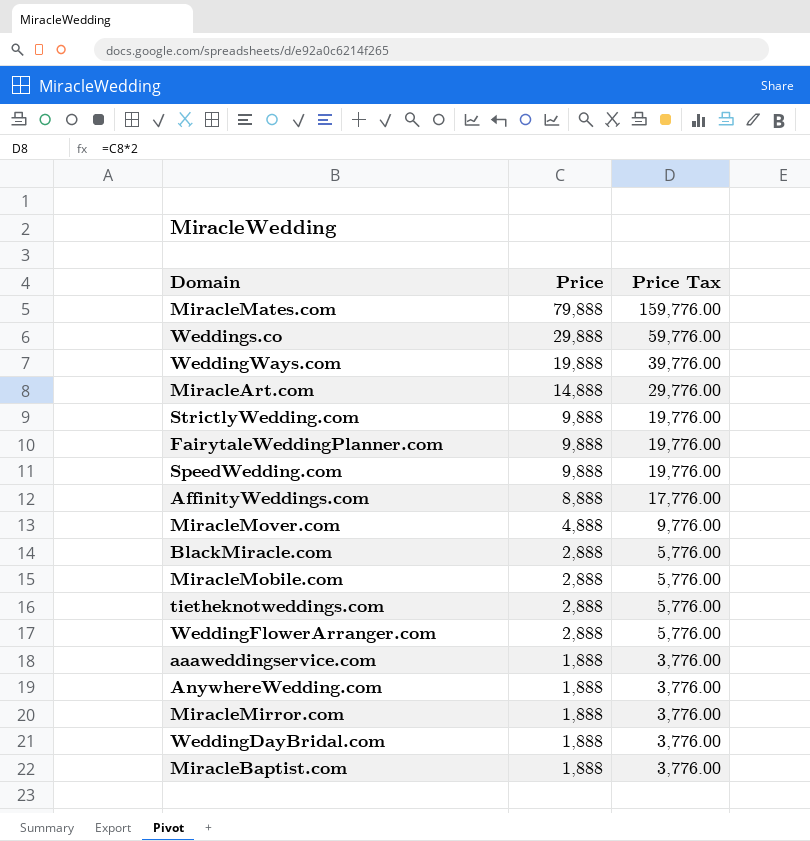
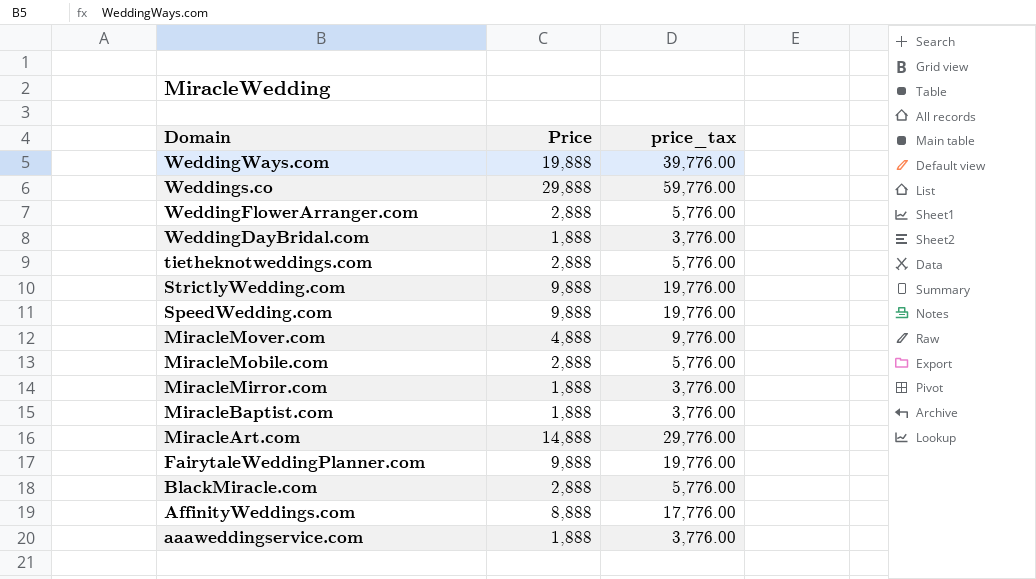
row order: Price descending -> Domain descending
column name: Price Tax -> price_tax
row MiracleMates.com: 79,888 | 159,776.00 -> none
row AnywhereWedding.com: 1,888 | 3,776.00 -> none

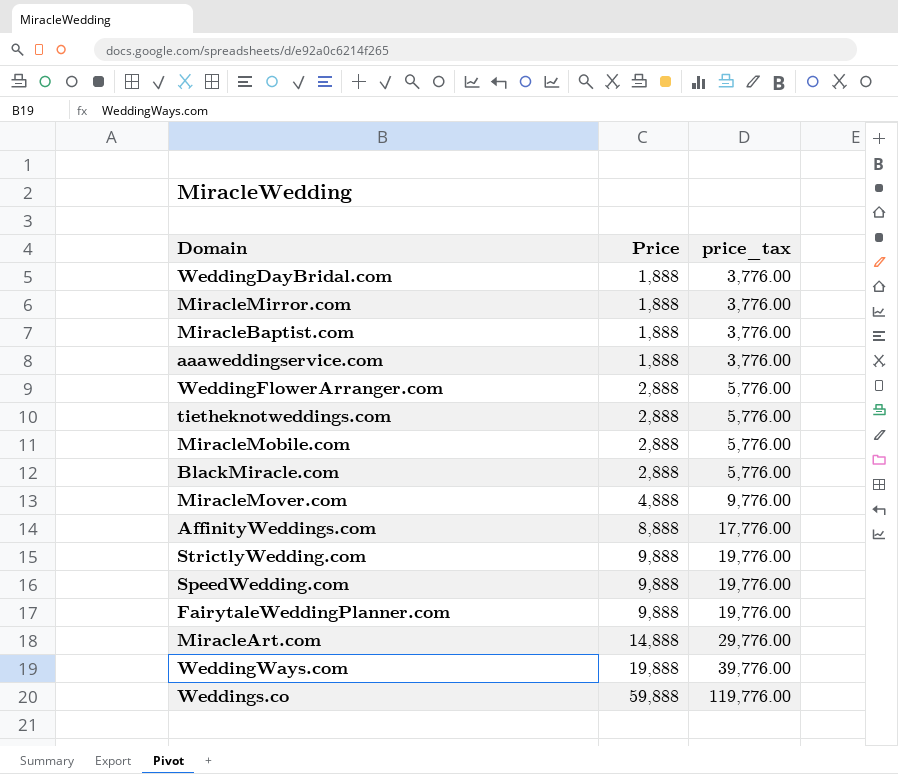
row order: Domain descending -> Price ascending
Weddings.co | Price: 29,888 -> 59,888
Weddings.co | price_tax: 59,776.00 -> 119,776.00

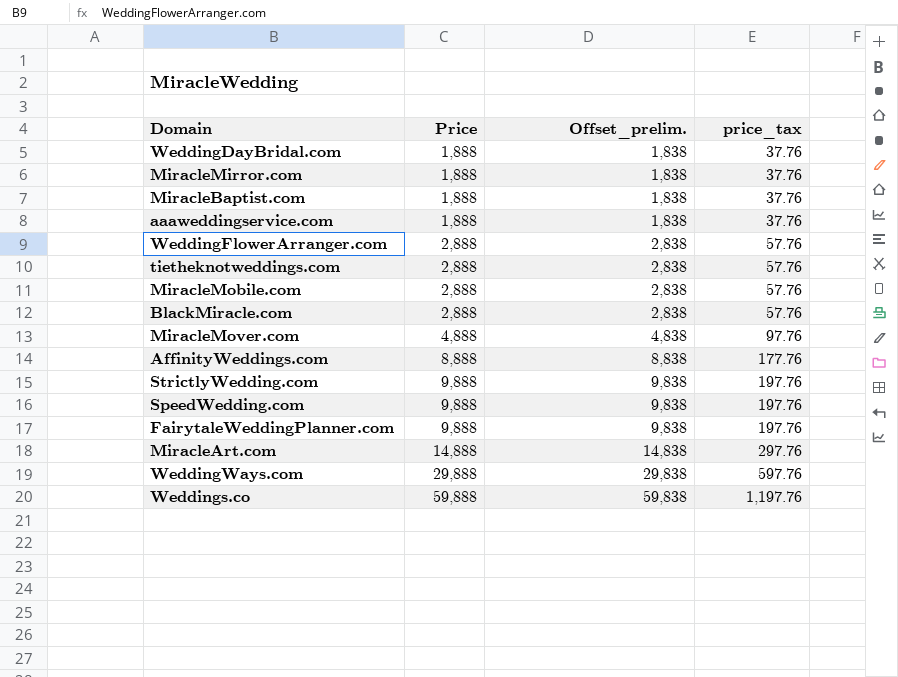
column Offset_prelim. | formula: none -> [Price] - 50
column price_tax | formula: [Price] * 2 -> [Price] * 0.02
WeddingWays.com | Price: 19,888 -> 29,888

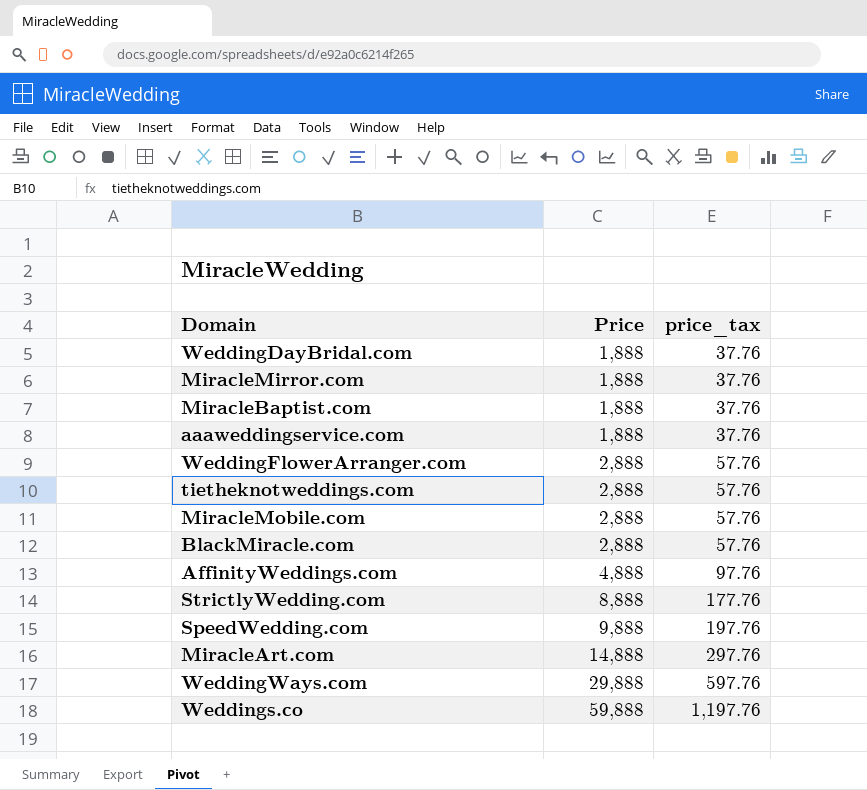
column Offset_prelim. | formula: [Price] - 50 -> none
row MiracleMover.com: 4,888 | 4,838 | 97.76 -> none
row FairytaleWeddingPlanner.com: 9,888 | 9,838 | 197.76 -> none
AffinityWeddings.com | Price: 8,888 -> 4,888
AffinityWeddings.com | price_tax: 177.76 -> 97.76
StrictlyWedding.com | Price: 9,888 -> 8,888
StrictlyWedding.com | price_tax: 197.76 -> 177.76

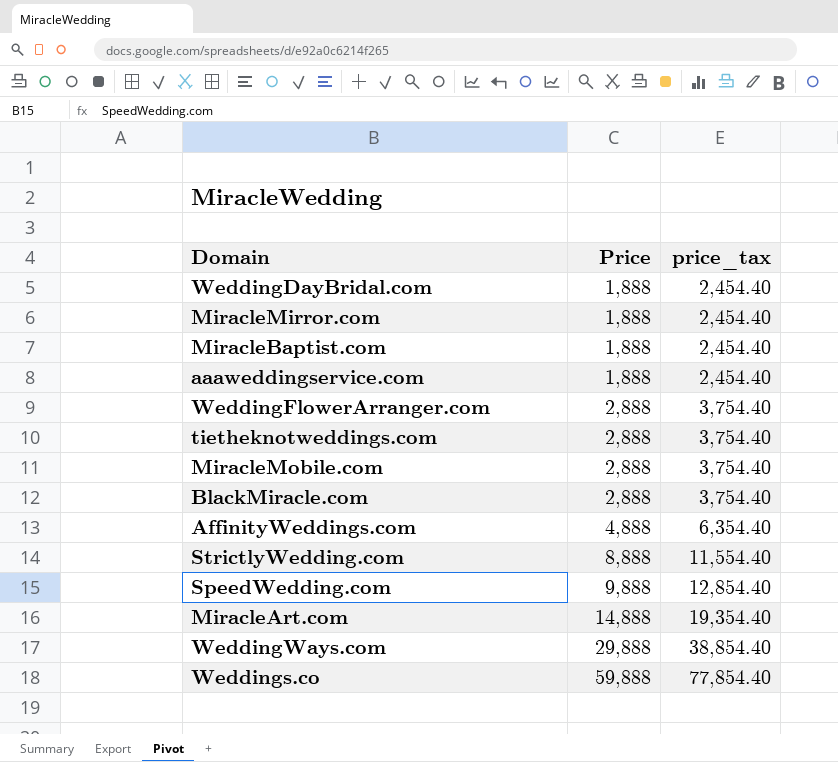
column price_tax | formula: [Price] * 0.02 -> [Price] * 1.3

